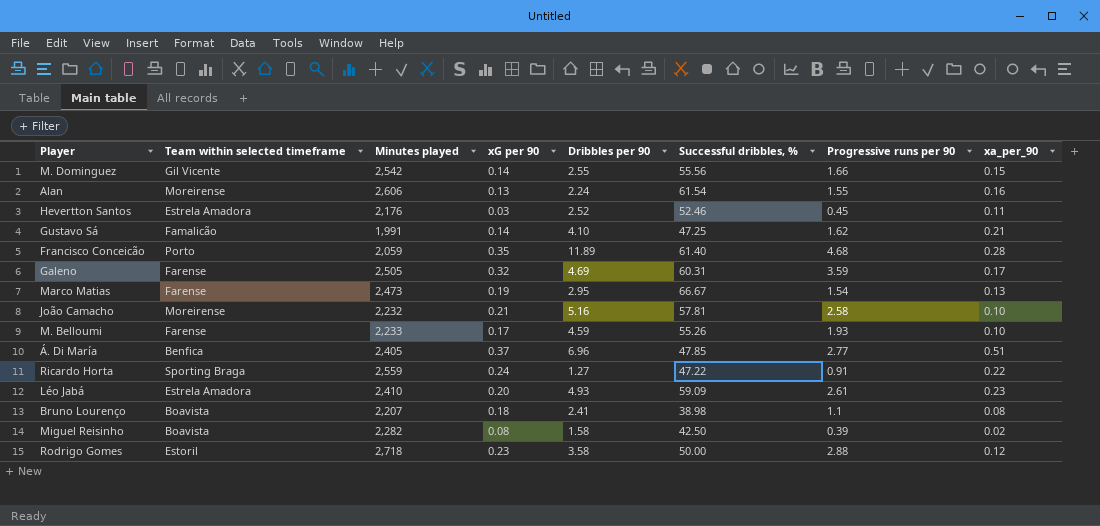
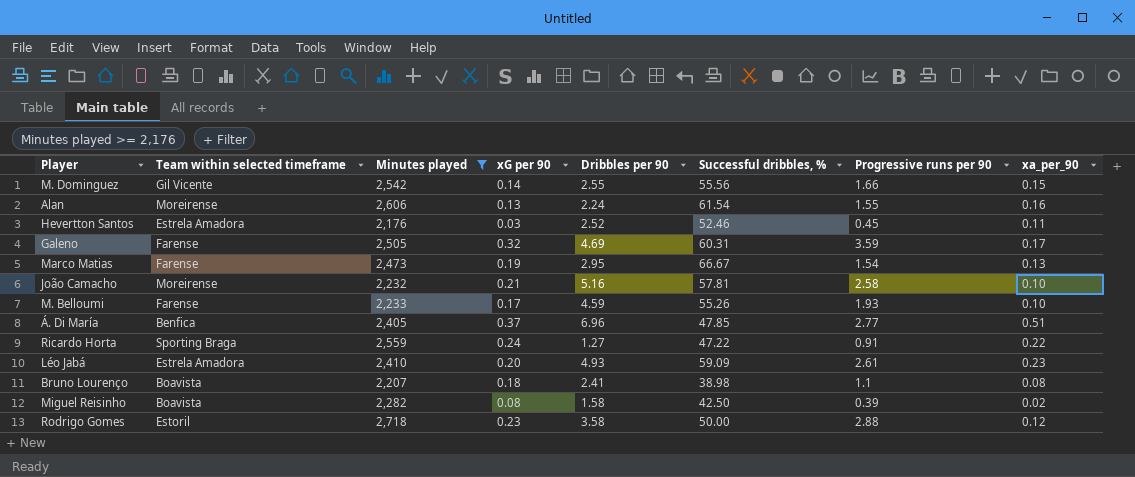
filter: none -> Minutes played >= 2,176

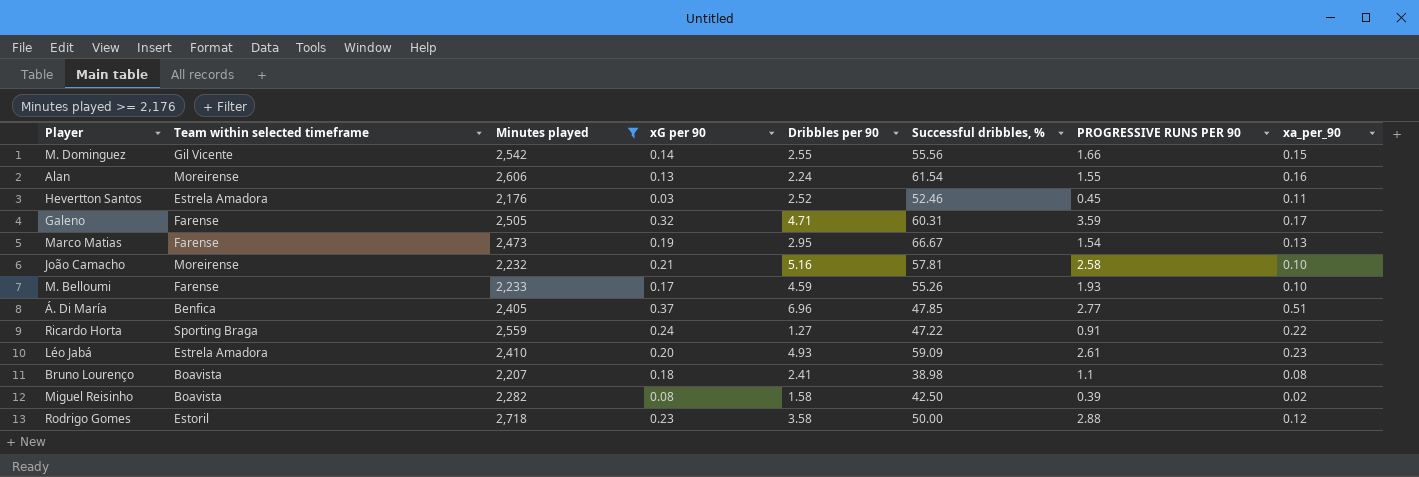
column name: Progressive runs per 90 -> PROGRESSIVE RUNS PER 90
Galeno | Dribbles per 90: 4.69 -> 4.71

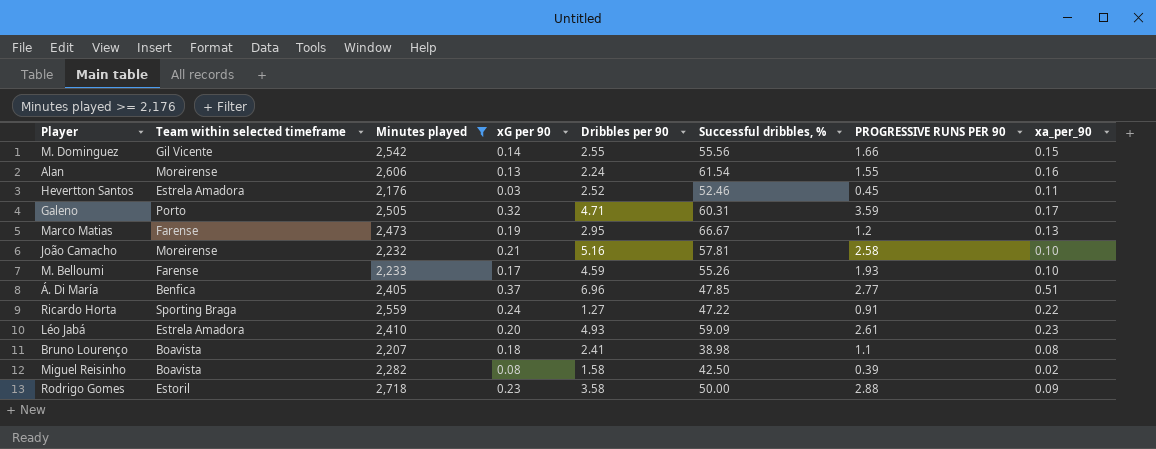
Galeno | Team within selected timeframe: Farense -> Porto
Marco Matias | PROGRESSIVE RUNS PER 90: 1.54 -> 1.2
Rodrigo Gomes | xa_per_90: 0.12 -> 0.09

